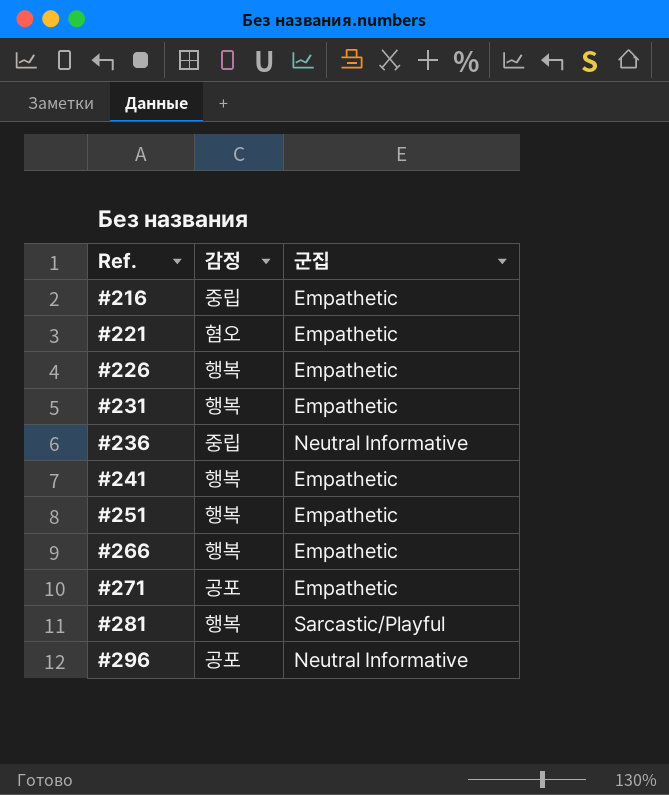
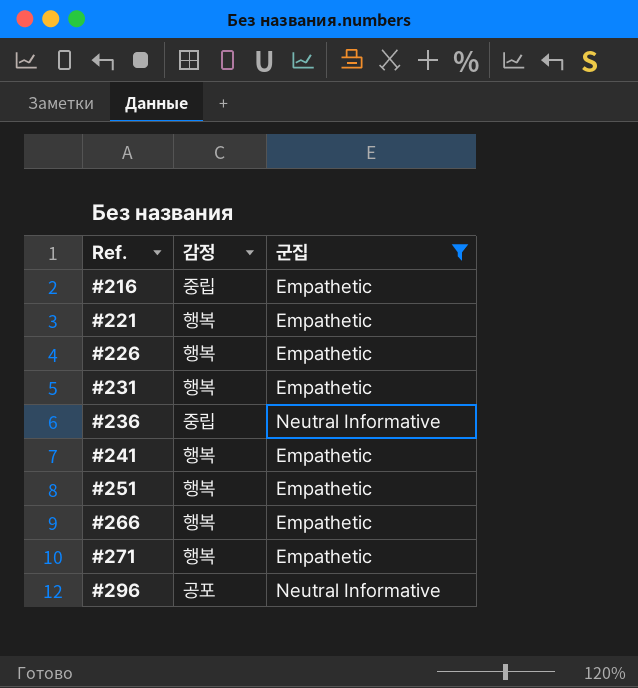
filter: none -> 군집 != Sarcastic/Playful
#221 | 감정: 혐오 -> 행복
#271 | 감정: 공포 -> 행복

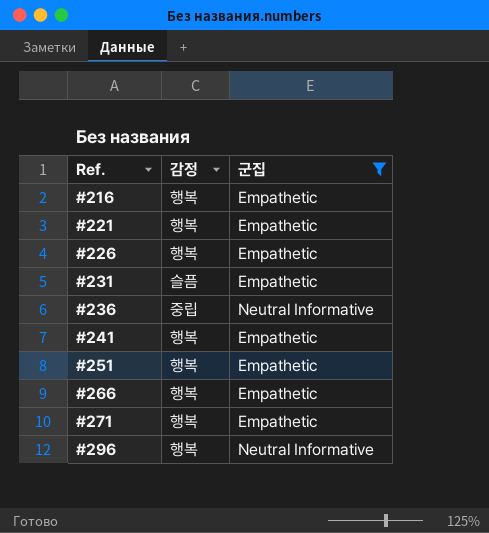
#216 | 감정: 중립 -> 행복
#231 | 감정: 행복 -> 슬픔
#296 | 감정: 공포 -> 행복

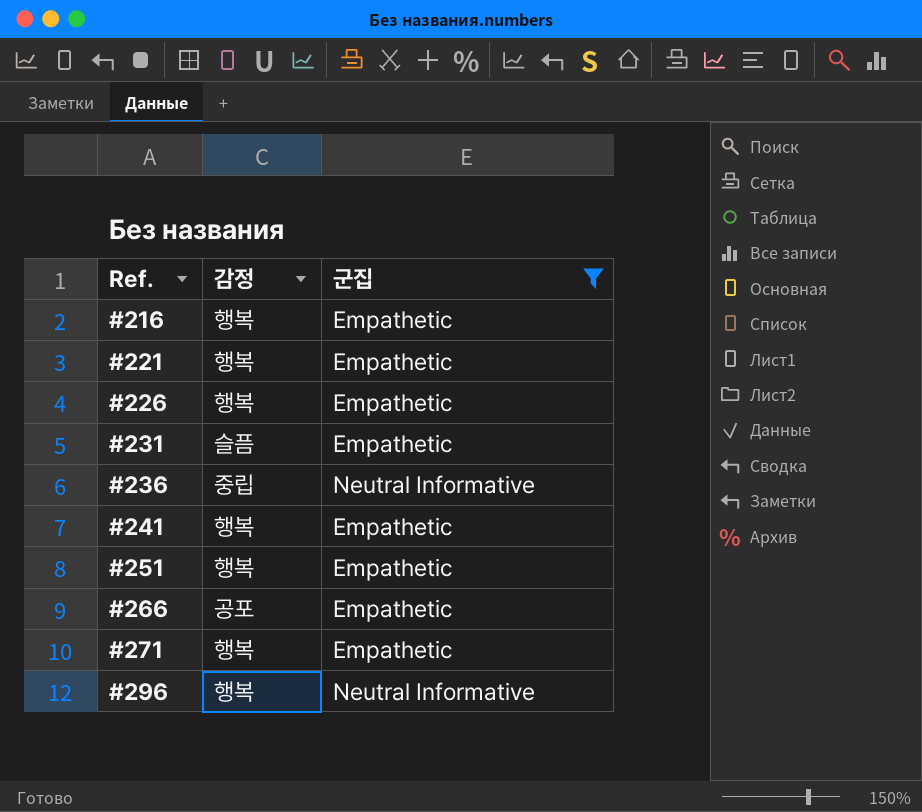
#266 | 감정: 행복 -> 공포

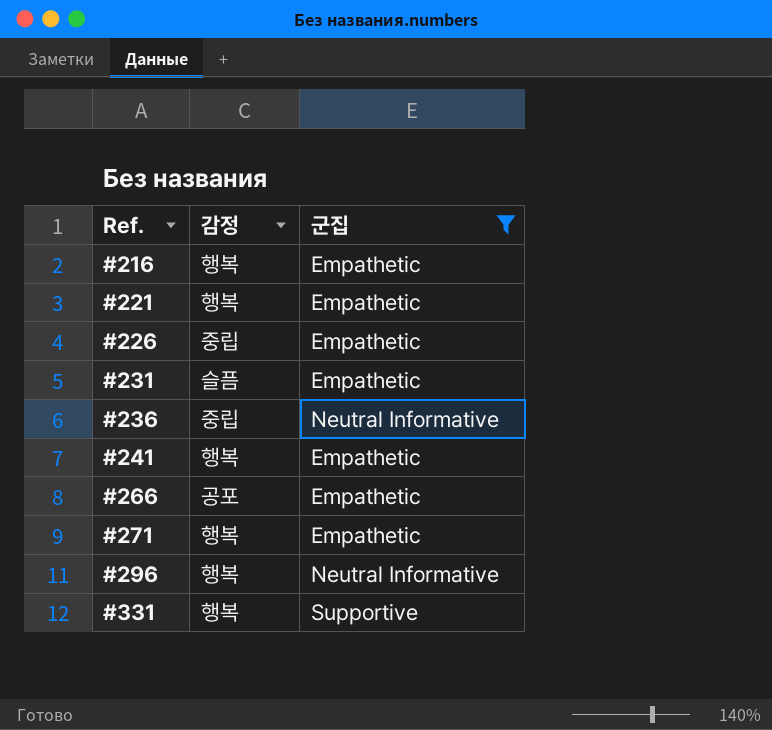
row #251: 행복 | Empathetic -> none
#226 | 감정: 행복 -> 중립
row #331: none -> 행복 | Supportive

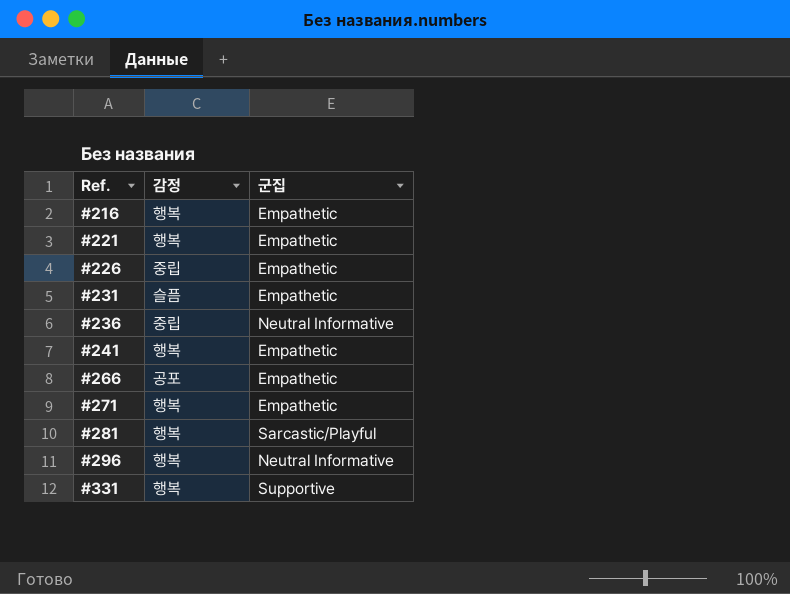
filter: 군집 != Sarcastic/Playful -> none

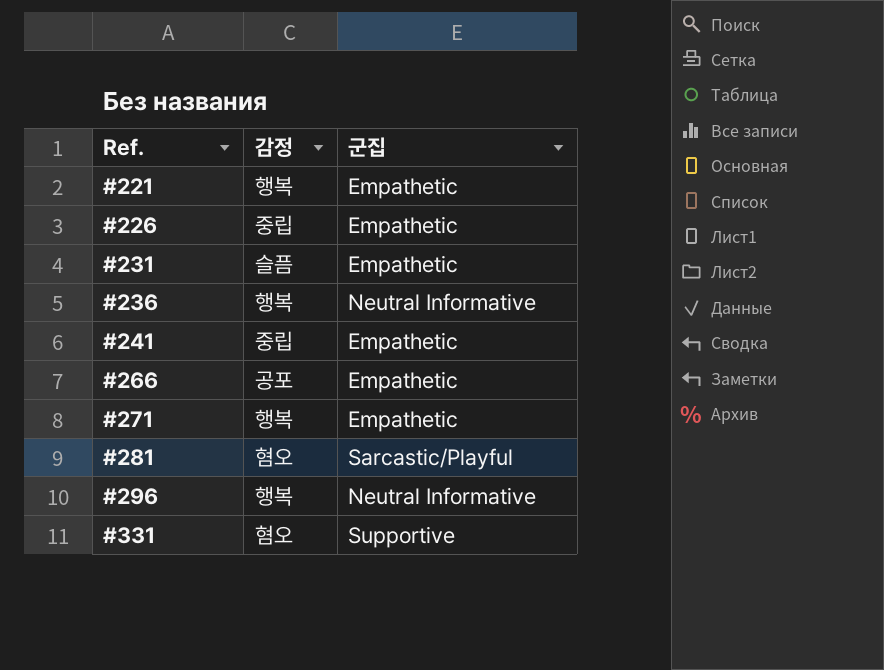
row #216: 행복 | Empathetic -> none
#236 | 감정: 중립 -> 행복
#241 | 감정: 행복 -> 중립
#281 | 감정: 행복 -> 혐오
#331 | 감정: 행복 -> 혐오

